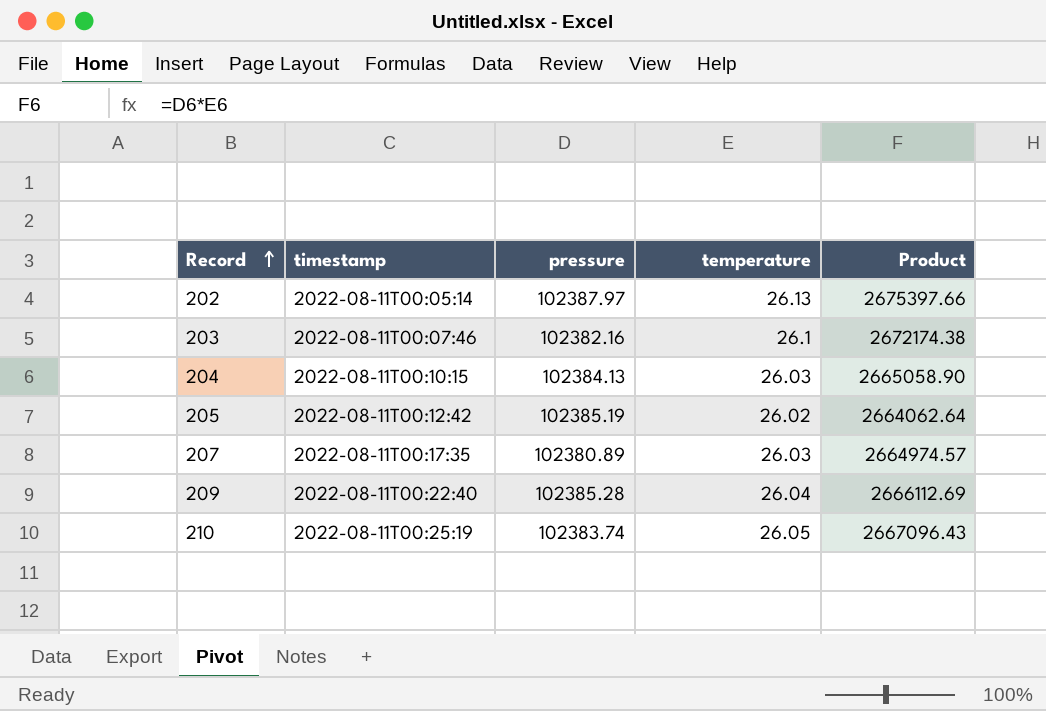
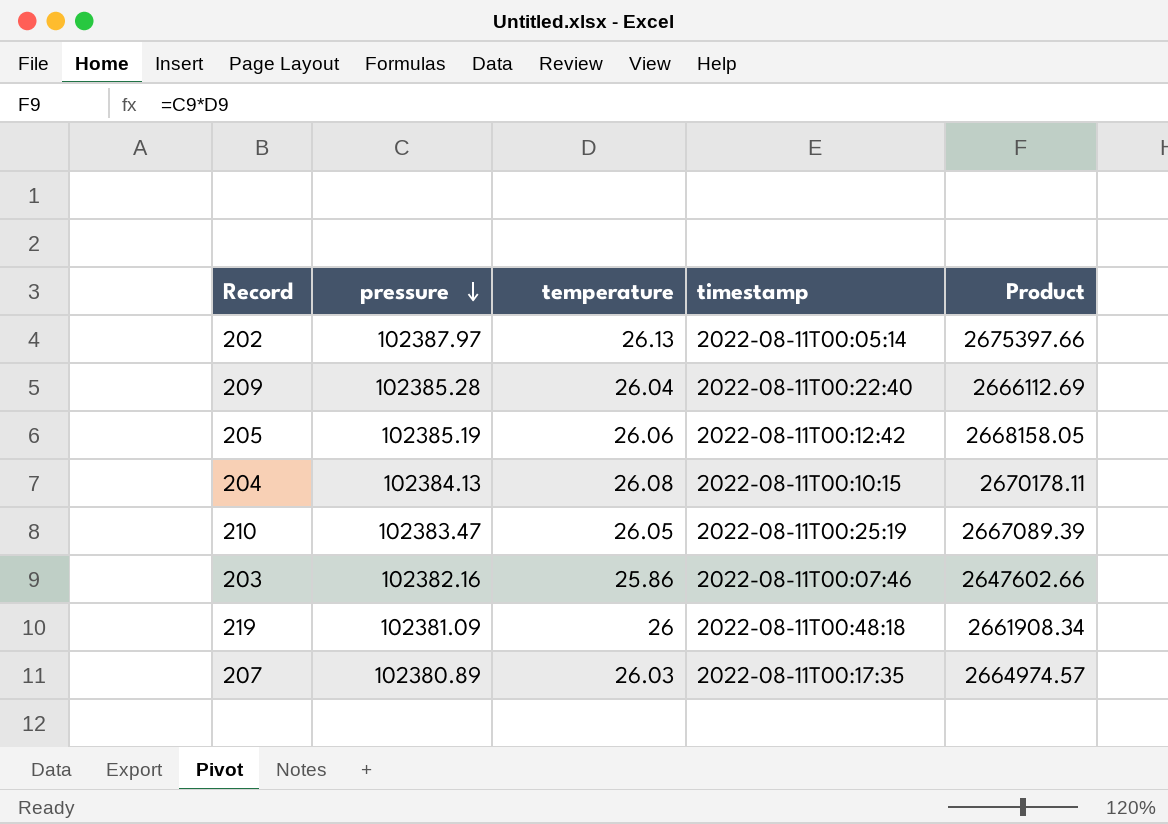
row order: Record ascending -> pressure descending
column timestamp | position: 2 -> 4
205 | temperature: 26.02 -> 26.06
205 | Product: 2664062.64 -> 2668158.05
204 | temperature: 26.03 -> 26.08
204 | Product: 2665058.90 -> 2670178.11
210 | pressure: 102383.74 -> 102383.47
210 | Product: 2667096.43 -> 2667089.39
203 | temperature: 26.1 -> 25.86
203 | Product: 2672174.38 -> 2647602.66
row 219: none -> 102381.09 | 26 | 2022-08-11T00:48:18 | 2661908.34

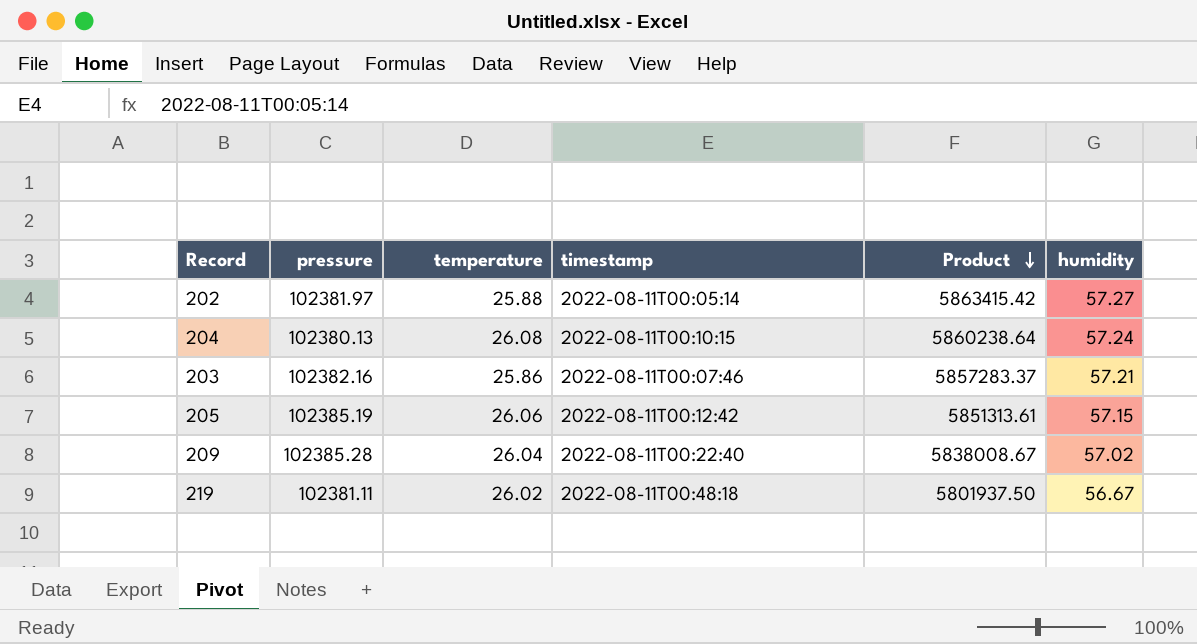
row order: pressure descending -> Product descending
column Product | formula: [pressure] * [temperature] -> [pressure] * [humidity]
column humidity | position: none -> 6
row 210: 102383.47 | 26.05 | 2022-08-11T00:25:19 | 2667089.39 -> none
row 207: 102380.89 | 26.03 | 2022-08-11T00:17:35 | 2664974.57 -> none
202 | pressure: 102387.97 -> 102381.97
202 | temperature: 26.13 -> 25.88
204 | pressure: 102384.13 -> 102380.13
219 | pressure: 102381.09 -> 102381.11
219 | temperature: 26 -> 26.02

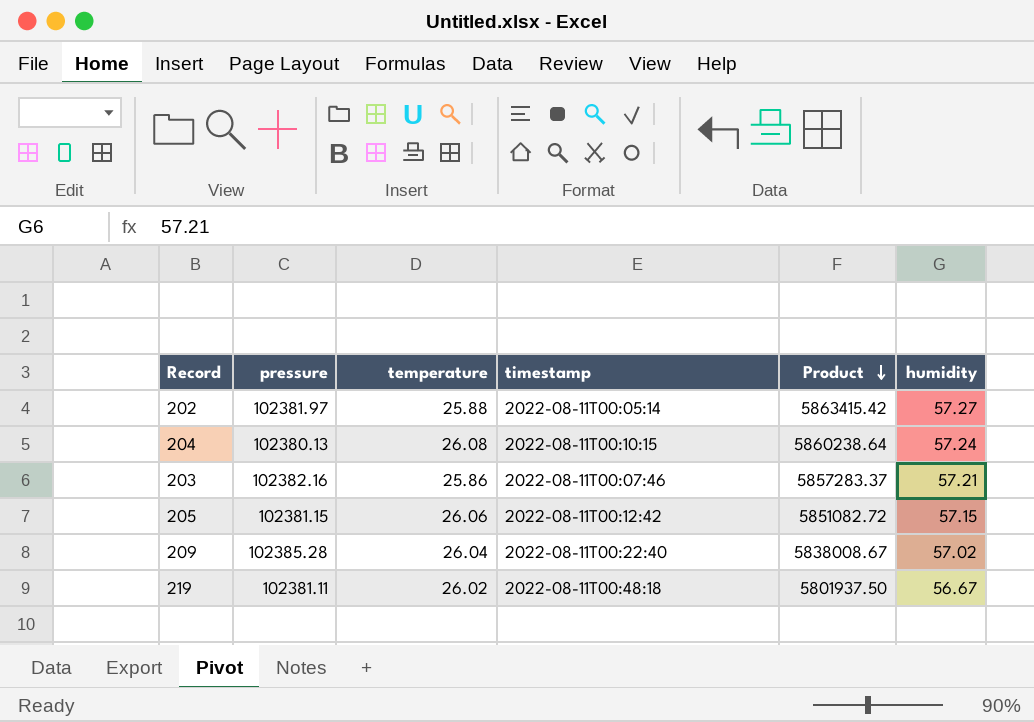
205 | pressure: 102385.19 -> 102381.15
205 | Product: 5851313.61 -> 5851082.72

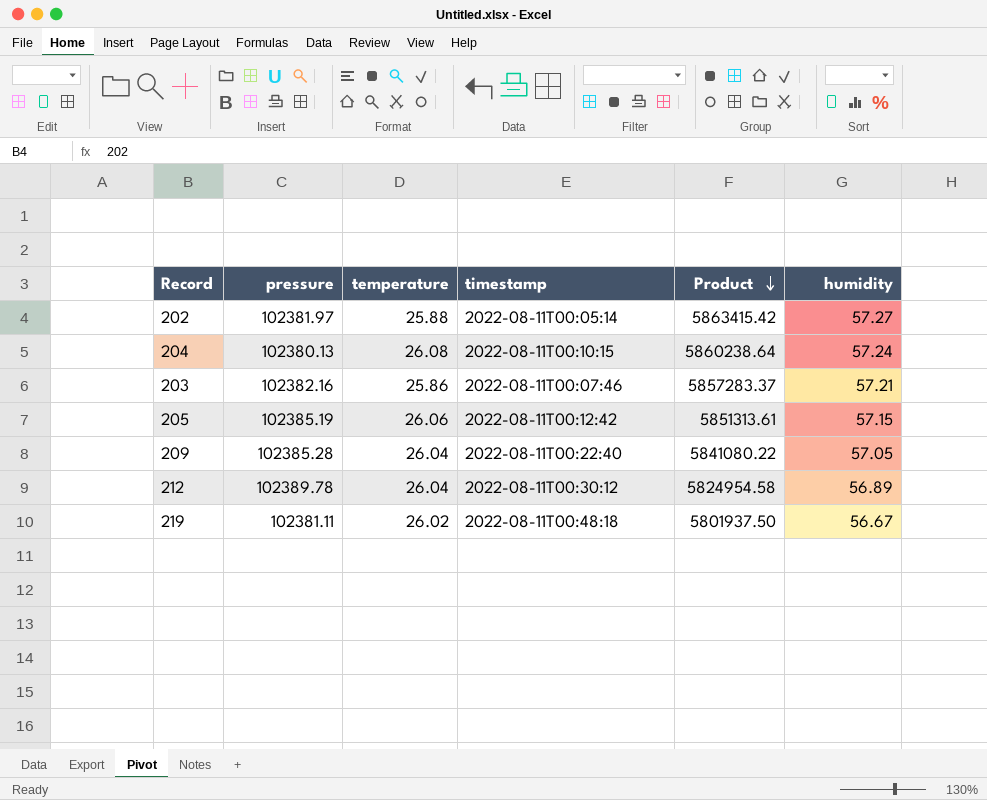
205 | pressure: 102381.15 -> 102385.19
205 | Product: 5851082.72 -> 5851313.61
209 | Product: 5838008.67 -> 5841080.22
209 | humidity: 57.02 -> 57.05
row 212: none -> 102389.78 | 26.04 | 2022-08-11T00:30:12 | 5824954.58 | 56.89

